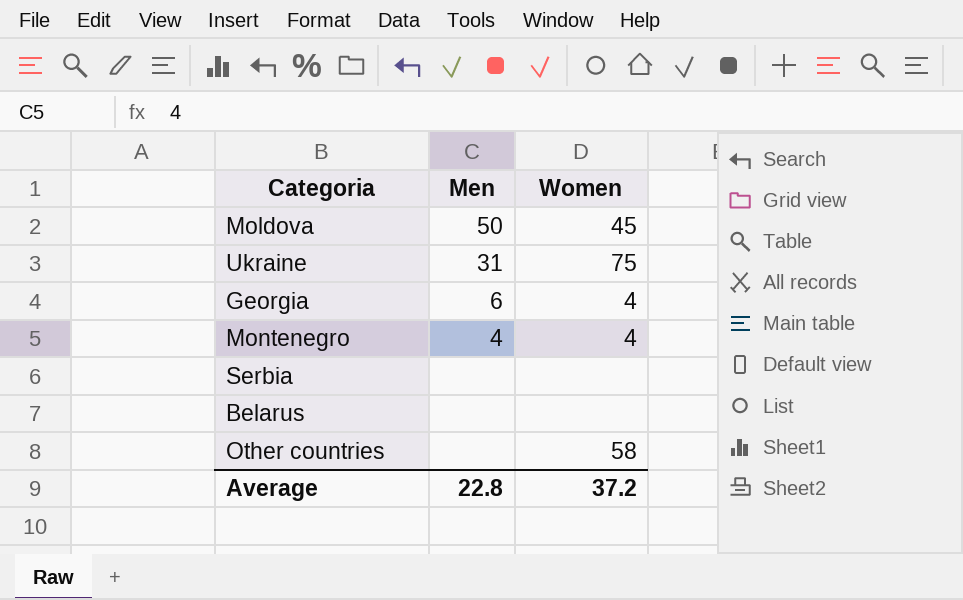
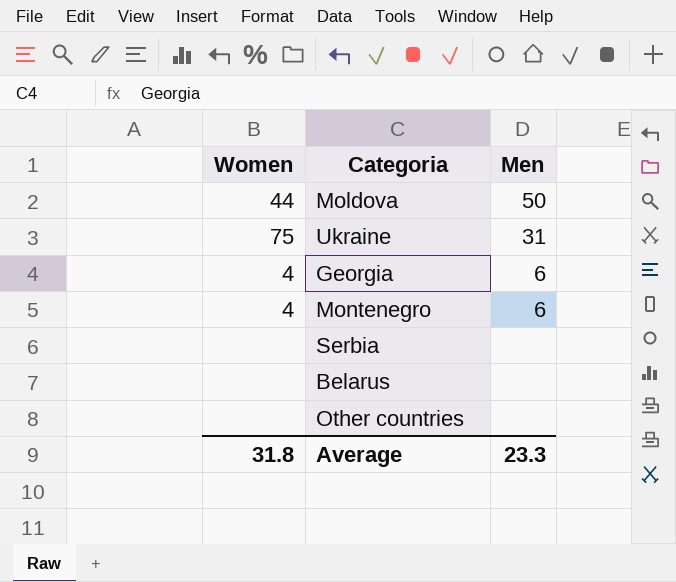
column Women | position: 3 -> 1
Moldova | Women: 45 -> 44
Montenegro | Men: 4 -> 6
Other countries | Women: 58 -> none
Average | Women: 37.2 -> 31.8
Average | Men: 22.8 -> 23.3

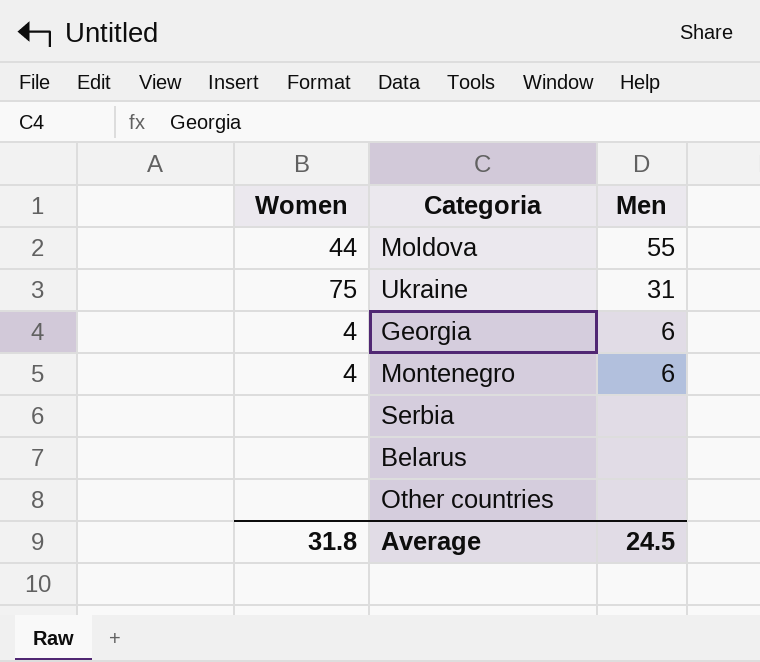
Moldova | Men: 50 -> 55
Average | Men: 23.3 -> 24.5

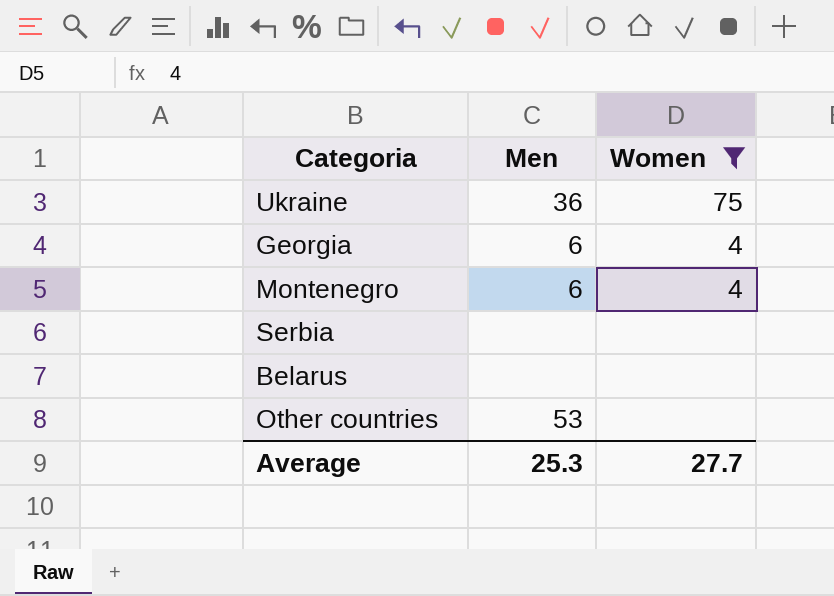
filter: none -> Women != 44
column Women | position: 1 -> 3
Ukraine | Men: 31 -> 36
Other countries | Men: none -> 53
Average | Men: 24.5 -> 25.3
Average | Women: 31.8 -> 27.7

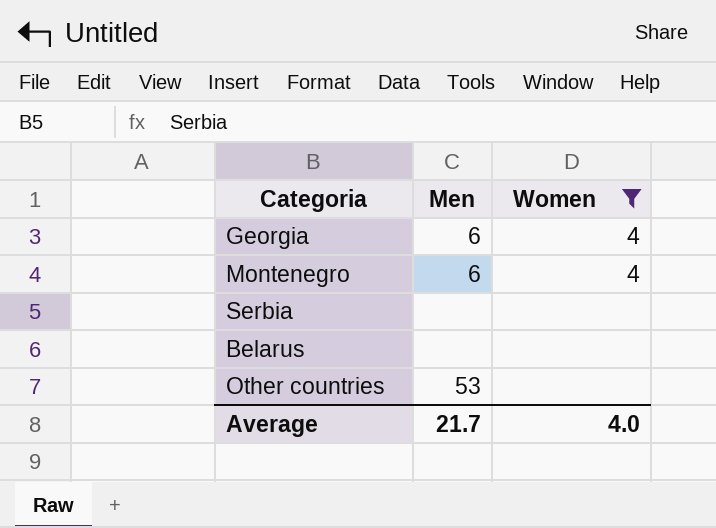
row Ukraine: 36 | 75 -> none
Average | Men: 25.3 -> 21.7
Average | Women: 27.7 -> 4.0

